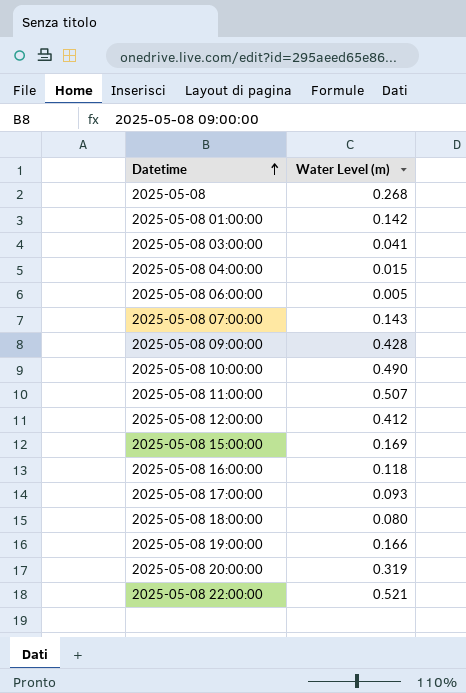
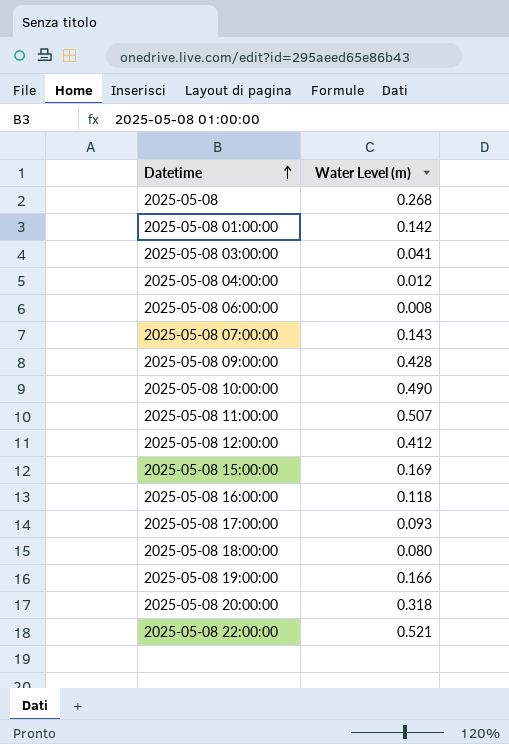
2025-05-08 04:00:00 | Water Level (m): 0.015 -> 0.012
2025-05-08 06:00:00 | Water Level (m): 0.005 -> 0.008
2025-05-08 20:00:00 | Water Level (m): 0.319 -> 0.318

